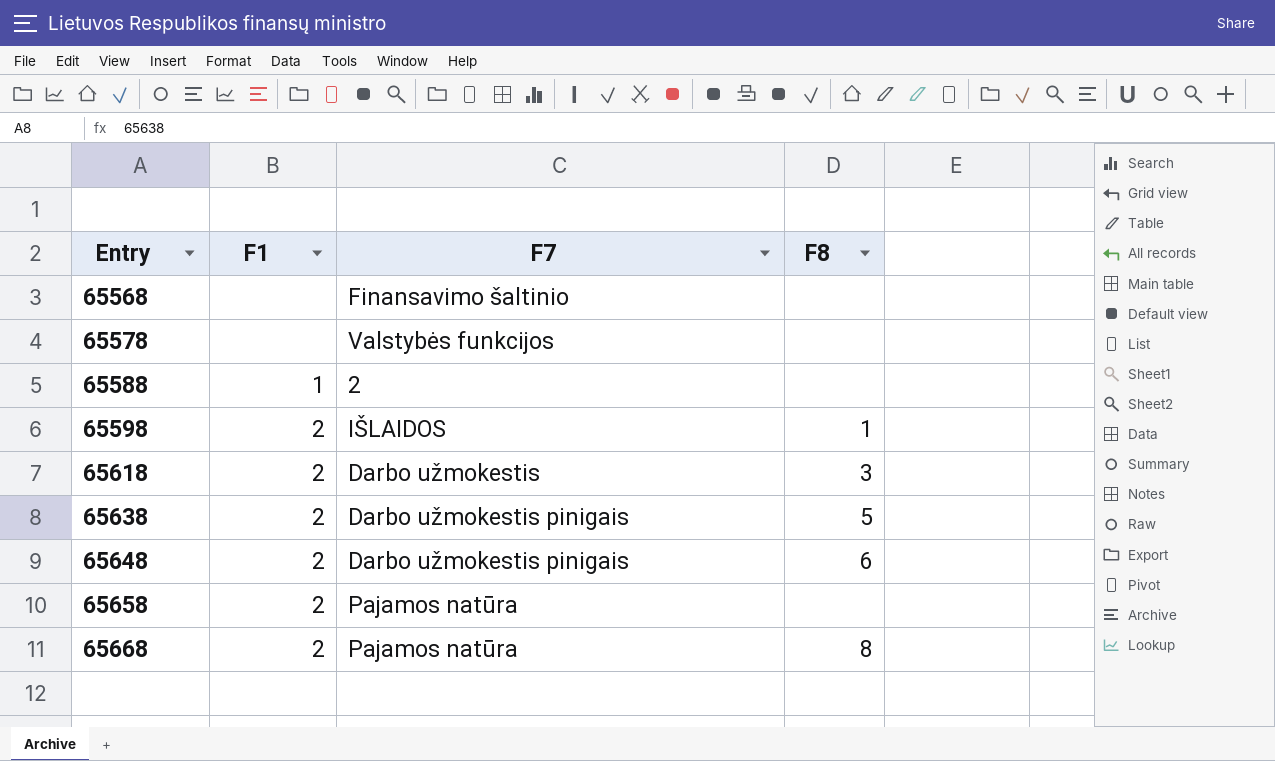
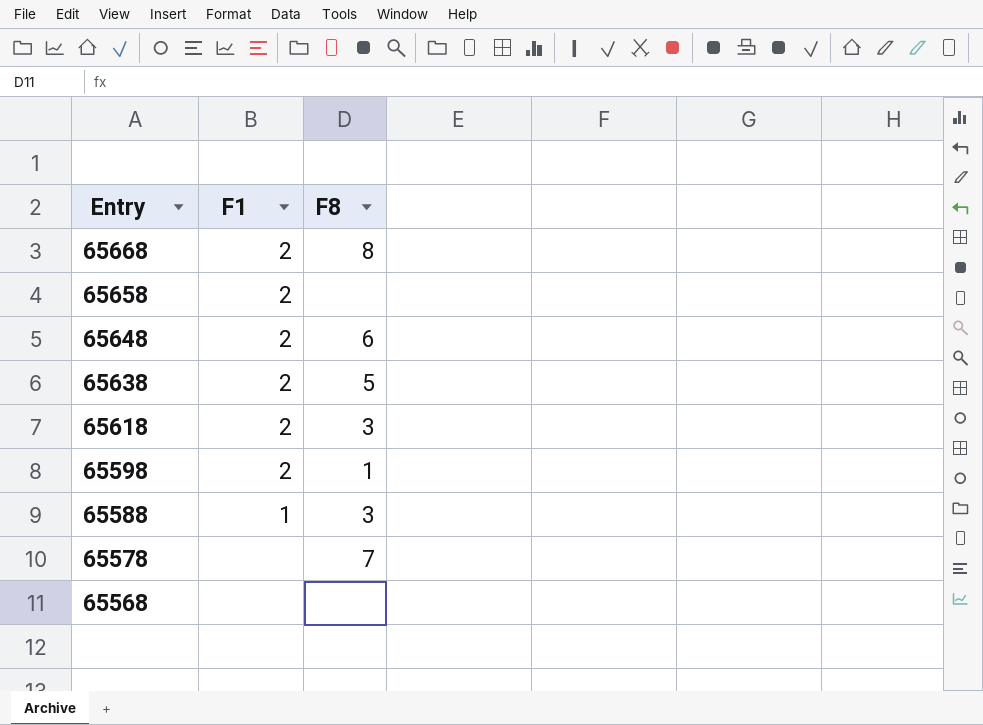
row order: Entry ascending -> Entry descending
column F7 | position: 3 -> none
65588 | F8: none -> 3
65578 | F8: none -> 7

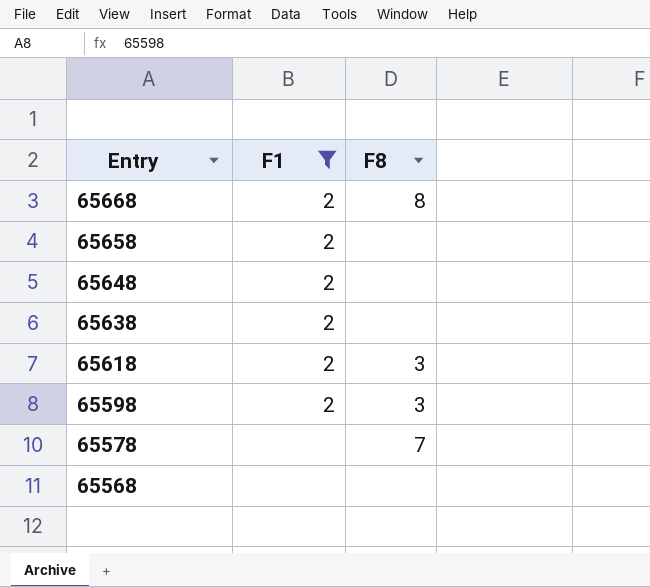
filter: none -> F1 != 1
65648 | F8: 6 -> none
65638 | F8: 5 -> none
65598 | F8: 1 -> 3

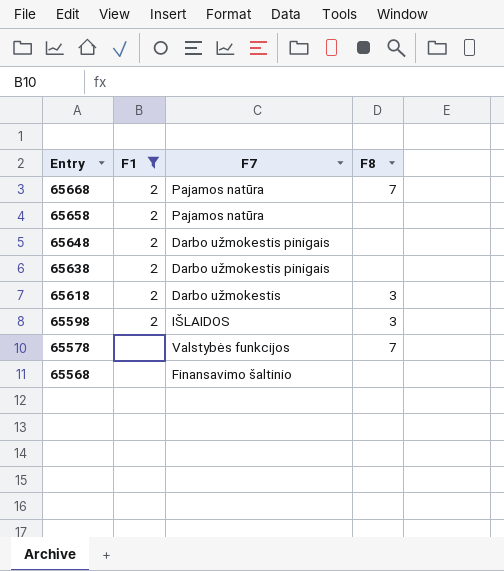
column F7 | position: none -> 3
65668 | F8: 8 -> 7

